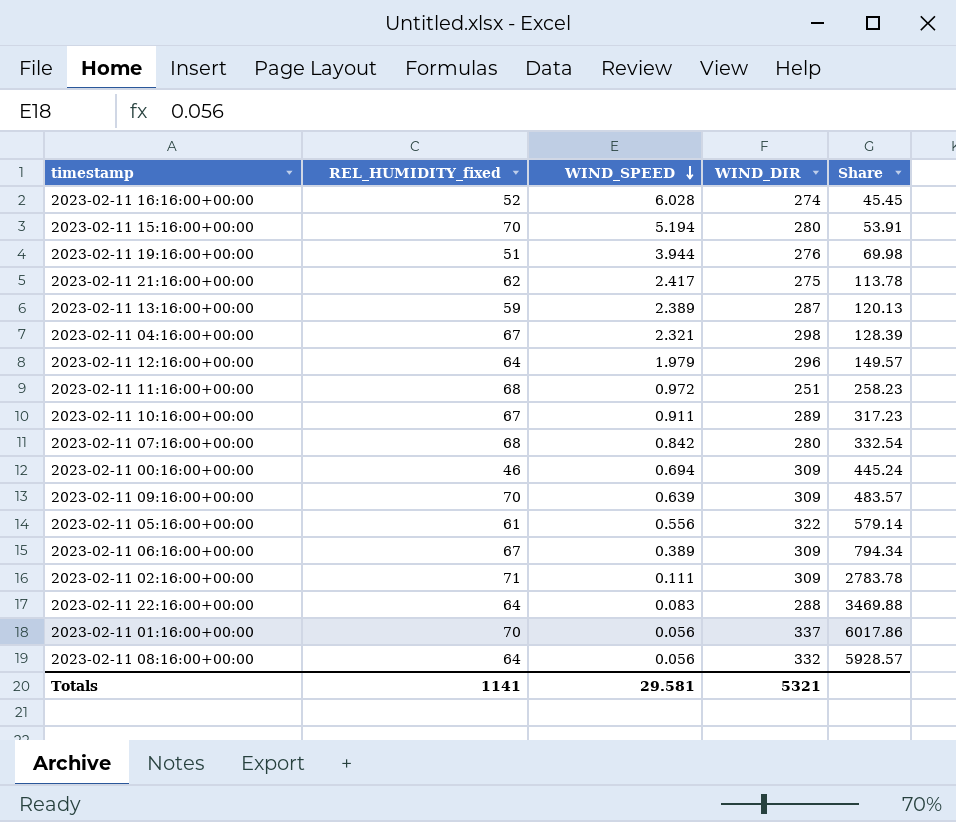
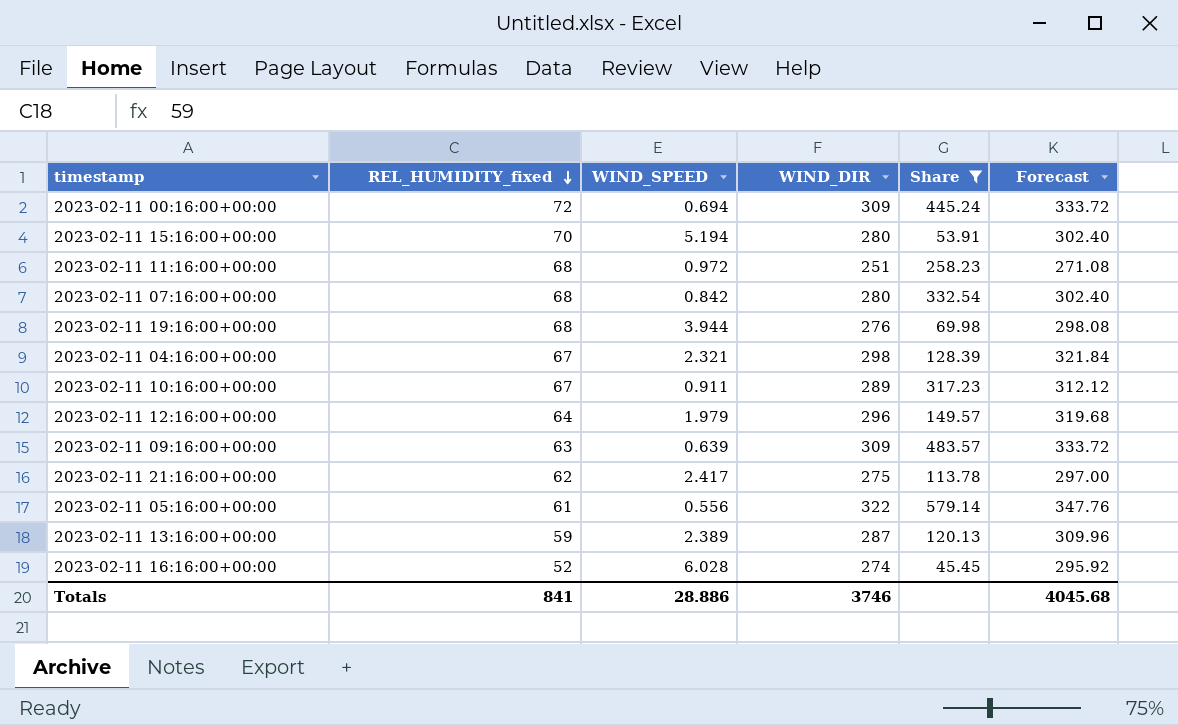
filter: none -> Share <= 579.14
row order: WIND_SPEED descending -> REL_HUMIDITY_fixed descending
column Forecast | formula: none -> [WIND_DIR] * 1.08
2023-02-11 00:16:00+00:00 | REL_HUMIDITY_fixed: 46 -> 72
2023-02-11 19:16:00+00:00 | REL_HUMIDITY_fixed: 51 -> 68
2023-02-11 09:16:00+00:00 | REL_HUMIDITY_fixed: 70 -> 63
Totals | REL_HUMIDITY_fixed: 1141 -> 841
Totals | WIND_SPEED: 29.581 -> 28.886
Totals | WIND_DIR: 5321 -> 3746

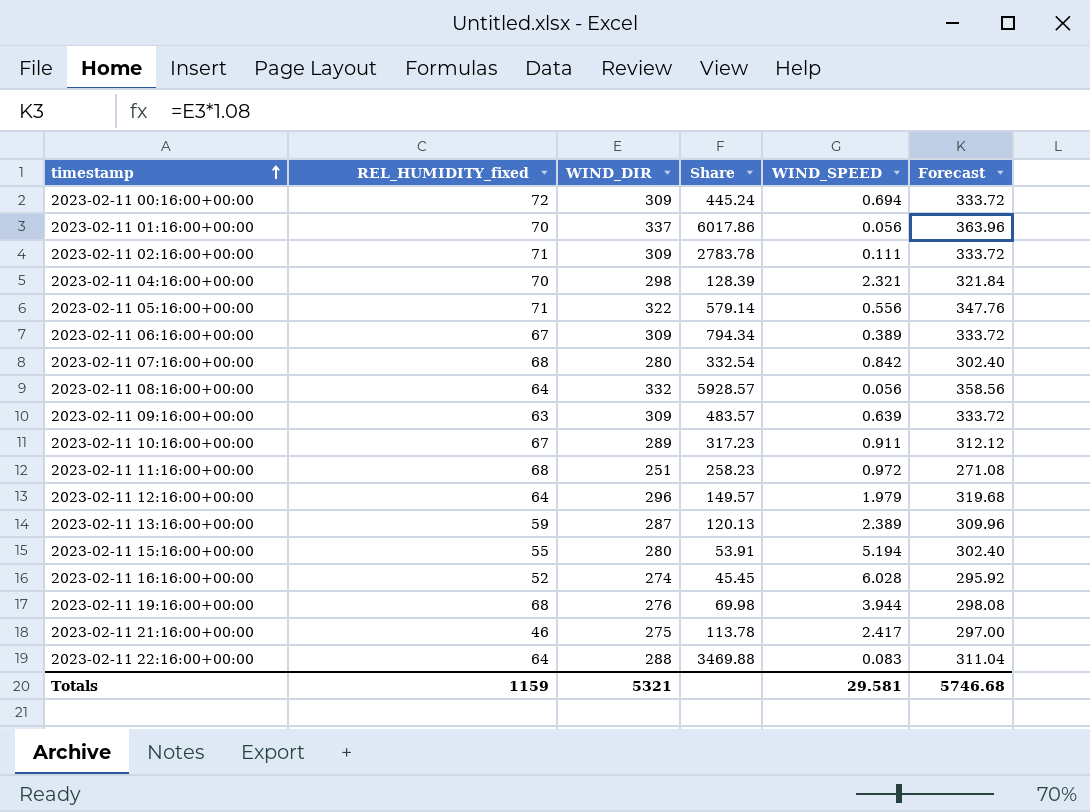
filter: Share <= 579.14 -> none
row order: REL_HUMIDITY_fixed descending -> timestamp ascending
column WIND_SPEED | position: 3 -> 5
2023-02-11 04:16:00+00:00 | REL_HUMIDITY_fixed: 67 -> 70
2023-02-11 05:16:00+00:00 | REL_HUMIDITY_fixed: 61 -> 71
2023-02-11 15:16:00+00:00 | REL_HUMIDITY_fixed: 70 -> 55
2023-02-11 21:16:00+00:00 | REL_HUMIDITY_fixed: 62 -> 46
Totals | REL_HUMIDITY_fixed: 841 -> 1159
Totals | WIND_DIR: 3746 -> 5321
Totals | WIND_SPEED: 28.886 -> 29.581
Totals | Forecast: 4045.68 -> 5746.68

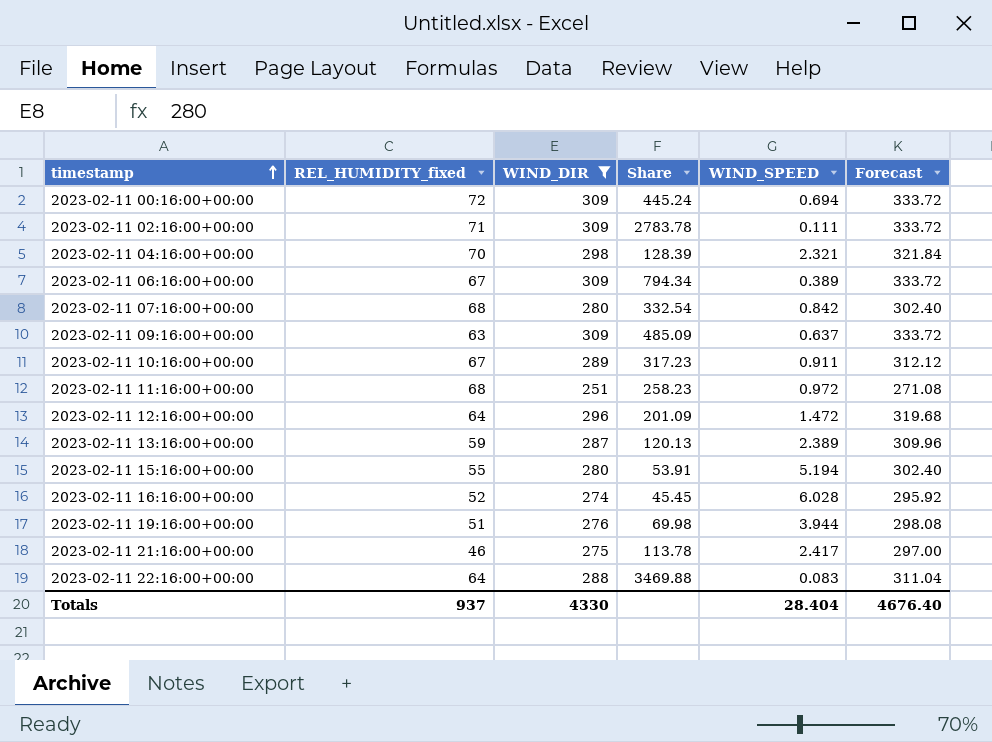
filter: none -> WIND_DIR <= 309
2023-02-11 09:16:00+00:00 | Share: 483.57 -> 485.09
2023-02-11 09:16:00+00:00 | WIND_SPEED: 0.639 -> 0.637
2023-02-11 12:16:00+00:00 | Share: 149.57 -> 201.09
2023-02-11 12:16:00+00:00 | WIND_SPEED: 1.979 -> 1.472
2023-02-11 19:16:00+00:00 | REL_HUMIDITY_fixed: 68 -> 51
Totals | REL_HUMIDITY_fixed: 1159 -> 937
Totals | WIND_DIR: 5321 -> 4330
Totals | WIND_SPEED: 29.581 -> 28.404
Totals | Forecast: 5746.68 -> 4676.40

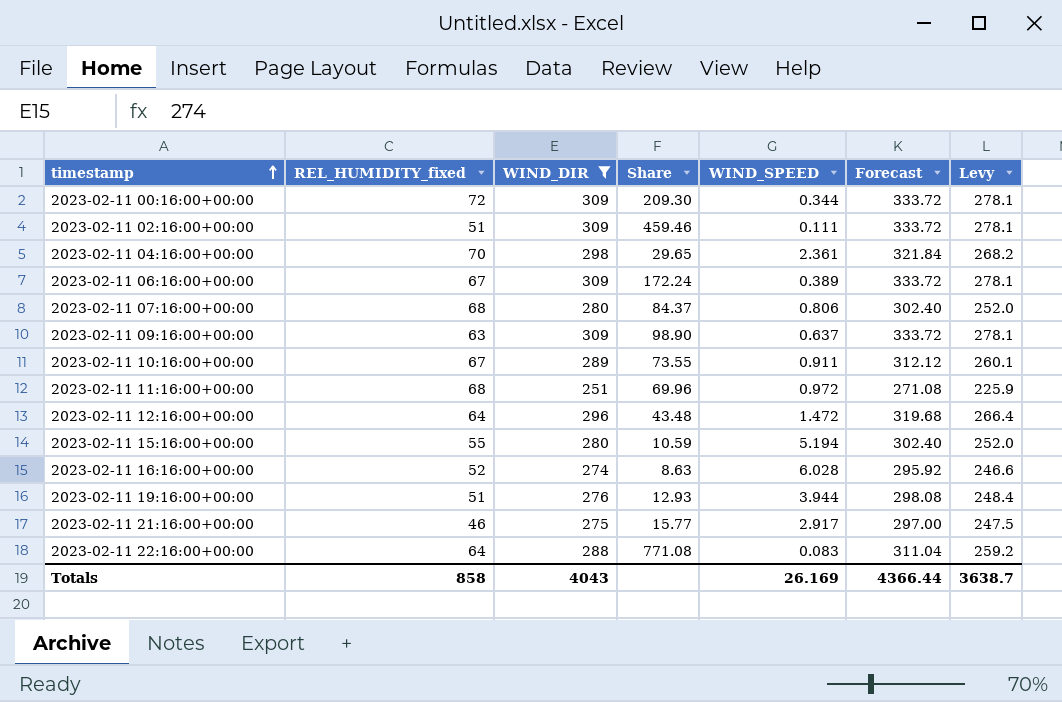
column Share | formula: [WIND_DIR] / [WIND_SPEED] -> [REL_HUMIDITY_fixed] / [WIND_SPEED]
column Levy | formula: none -> [WIND_DIR] * 0.9
row 2023-02-11 13:16:00+00:00: 59 | 287 | 120.13 | 2.389 | 309.96 -> none
2023-02-11 00:16:00+00:00 | WIND_SPEED: 0.694 -> 0.344
2023-02-11 02:16:00+00:00 | REL_HUMIDITY_fixed: 71 -> 51
2023-02-11 04:16:00+00:00 | WIND_SPEED: 2.321 -> 2.361
2023-02-11 07:16:00+00:00 | WIND_SPEED: 0.842 -> 0.806
2023-02-11 21:16:00+00:00 | WIND_SPEED: 2.417 -> 2.917
Totals | REL_HUMIDITY_fixed: 937 -> 858
Totals | WIND_DIR: 4330 -> 4043
Totals | WIND_SPEED: 28.404 -> 26.169
Totals | Forecast: 4676.40 -> 4366.44

